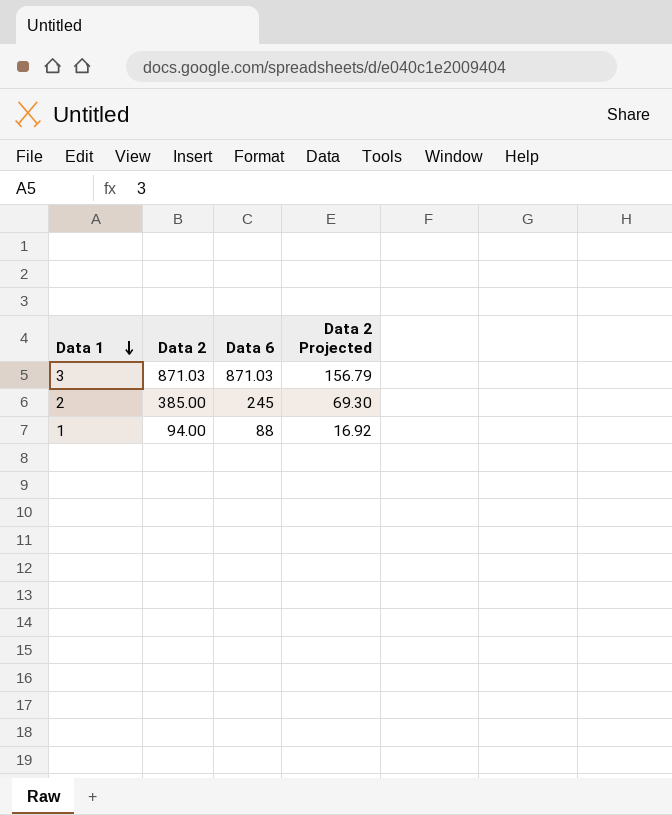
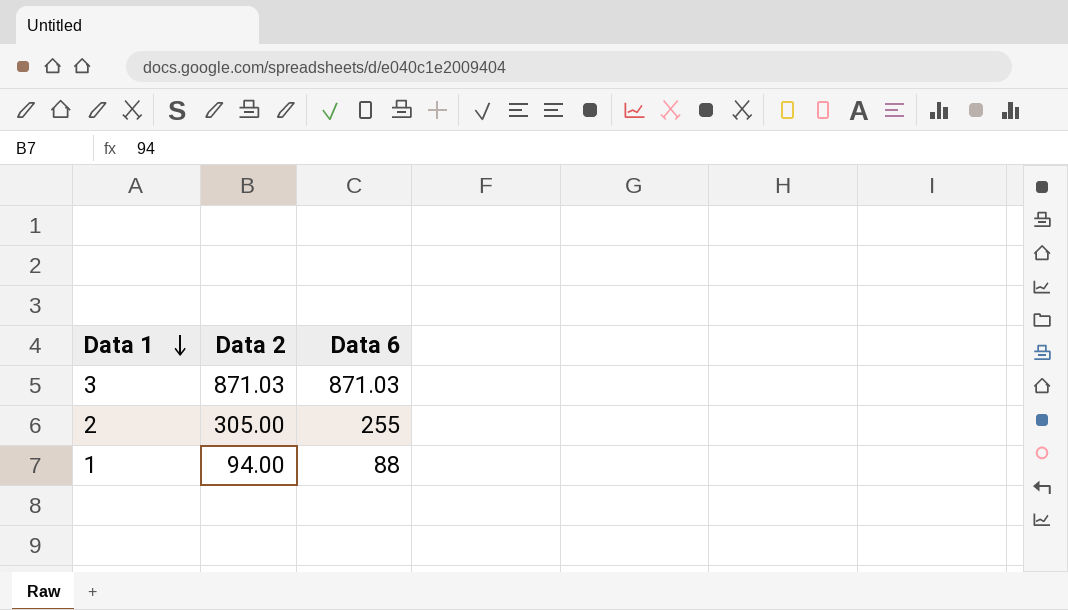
column Data 2 Projected | formula: [Data 2] * 0.18 -> none
2 | Data 2: 385.00 -> 305.00
2 | Data 6: 245 -> 255

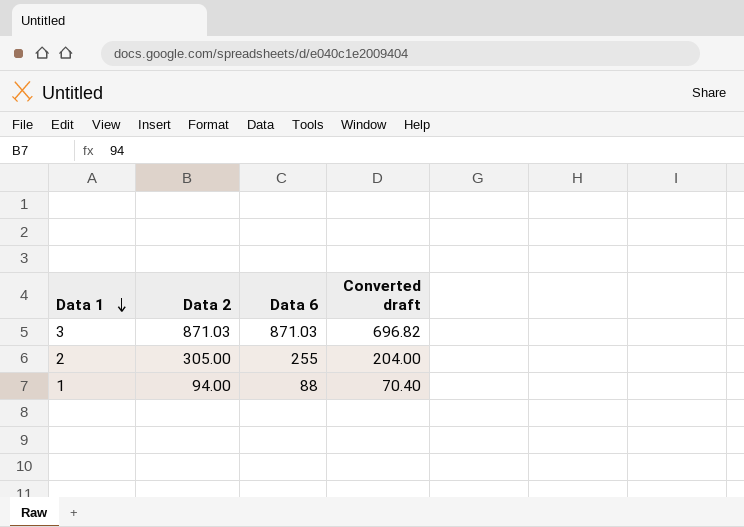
column Converted draft | formula: none -> [Data 6] * 0.8

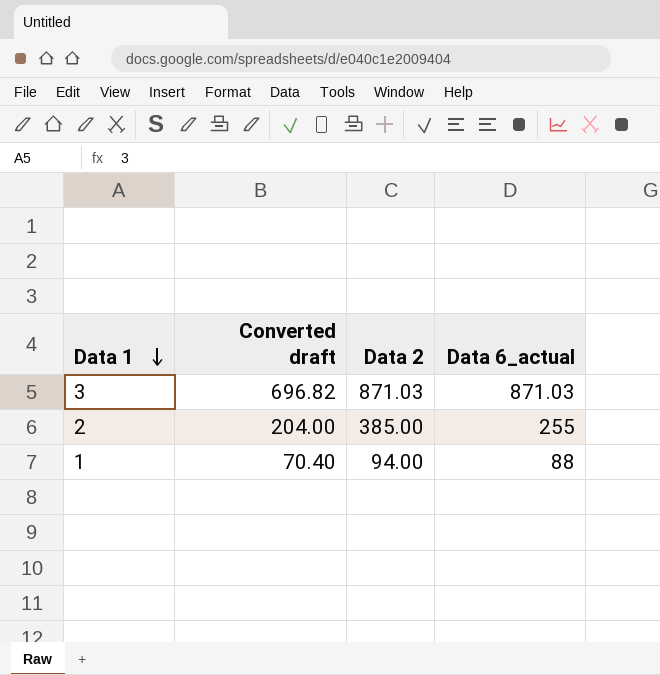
column Converted draft | position: 4 -> 2
column name: Data 6 -> Data 6_actual
2 | Data 2: 305.00 -> 385.00

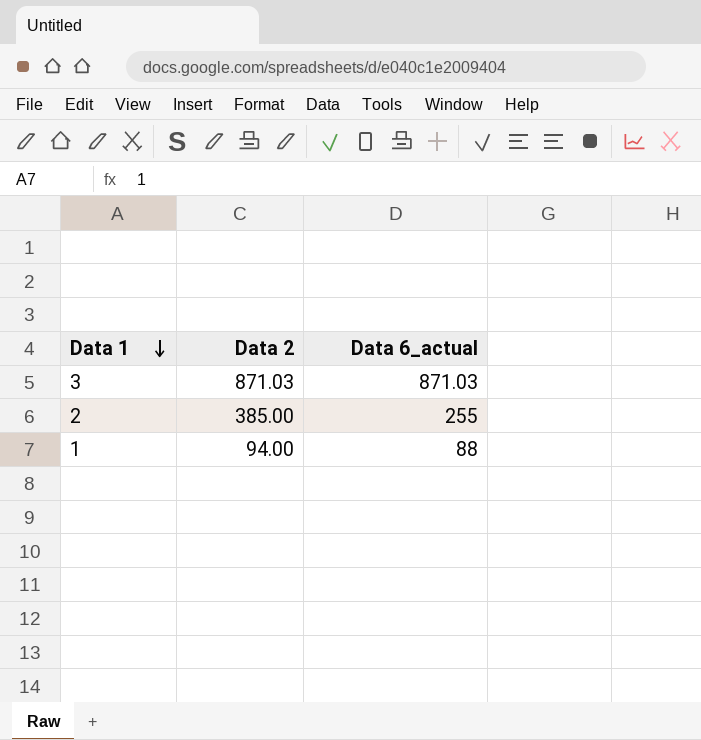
column Converted draft | formula: [Data 6_actual] * 0.8 -> none

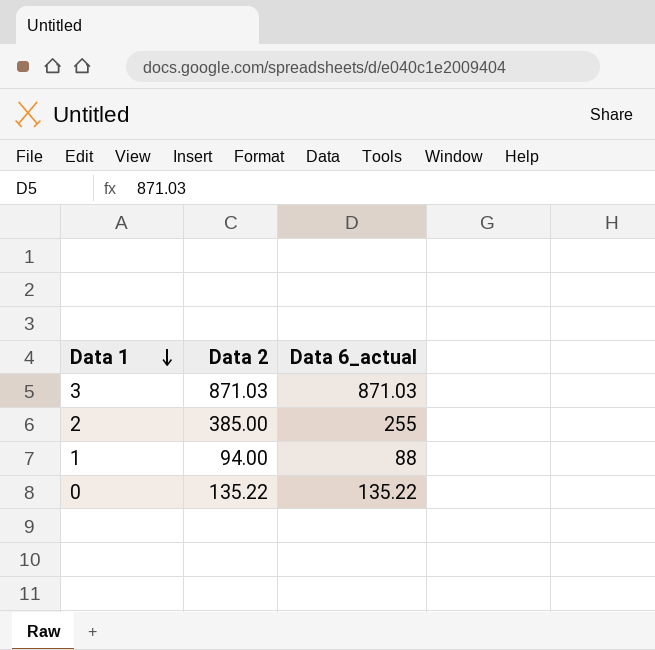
row 0: none -> 135.22 | 135.22

